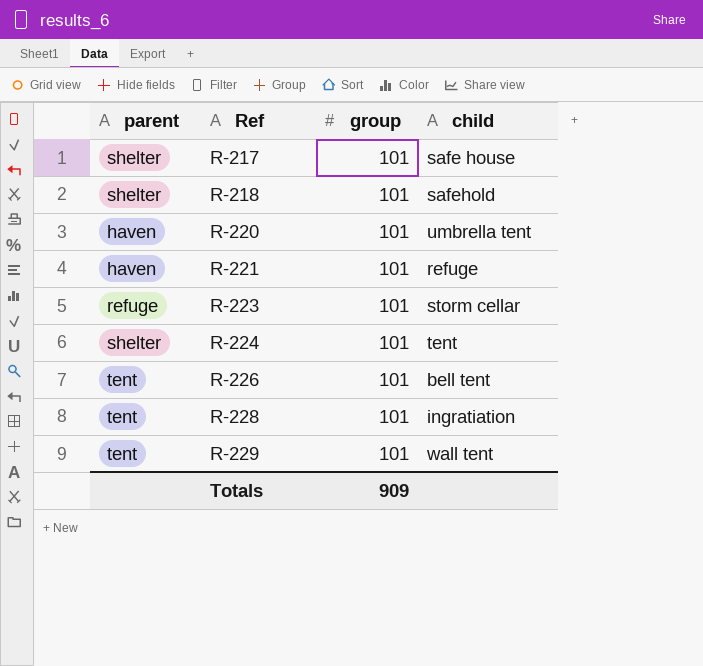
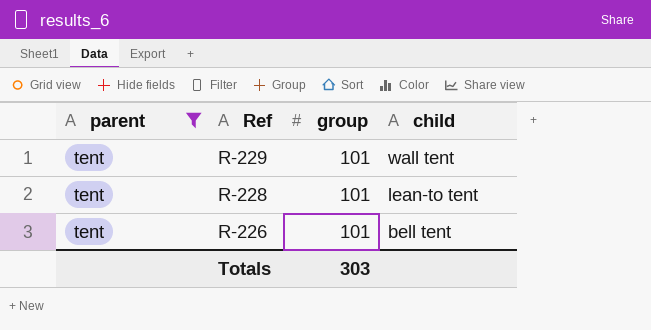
filter: none -> parent = tent
row order: Ref ascending -> Ref descending
R-228 | child: ingratiation -> lean-to tent
Totals | group: 909 -> 303

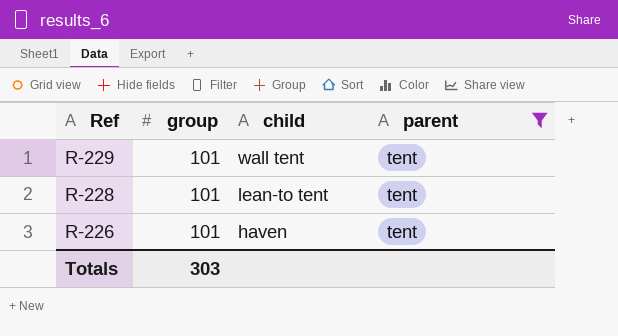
column parent | position: 1 -> 4
R-226 | child: bell tent -> haven

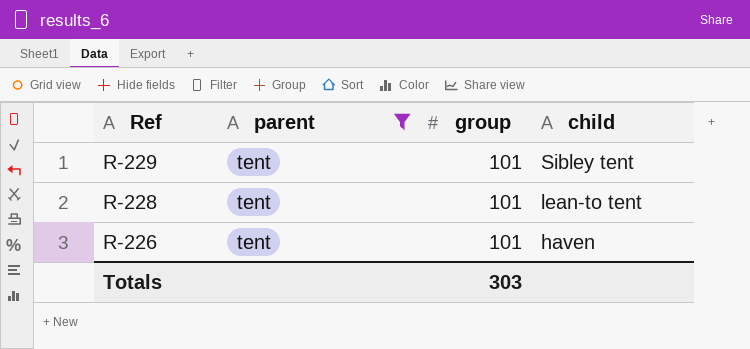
column parent | position: 4 -> 2
R-229 | child: wall tent -> Sibley tent

